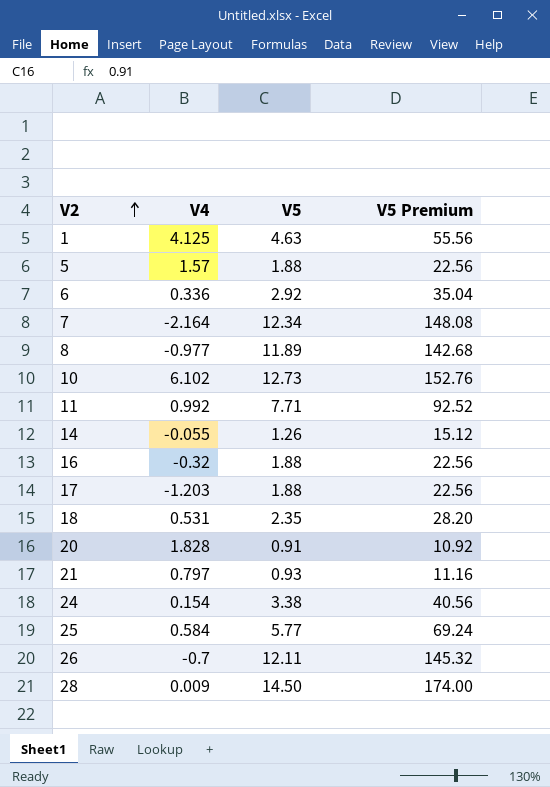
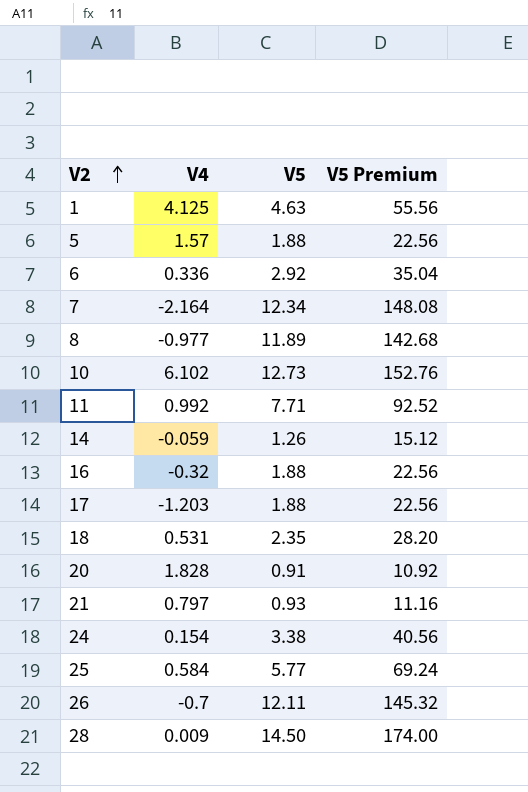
14 | V4: -0.055 -> -0.059

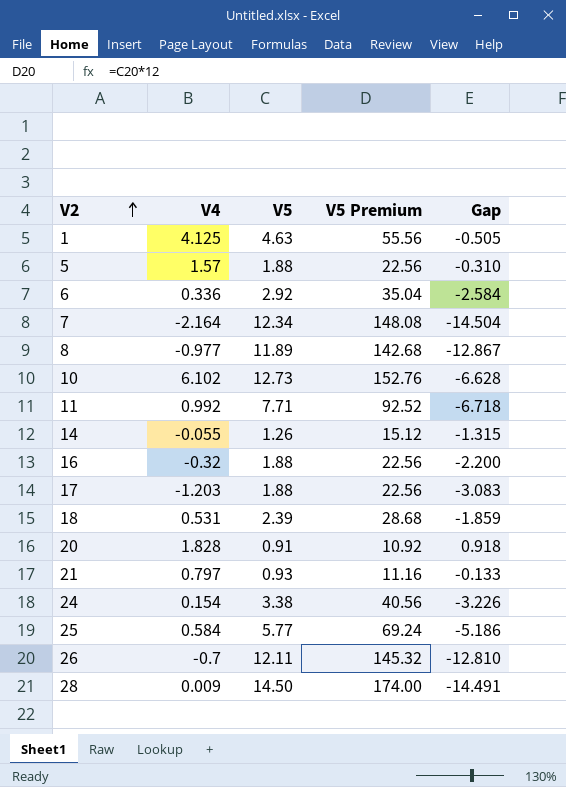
column Gap | formula: none -> [V4] - [V5]
14 | V4: -0.059 -> -0.055
18 | V5: 2.35 -> 2.39
18 | V5 Premium: 28.20 -> 28.68

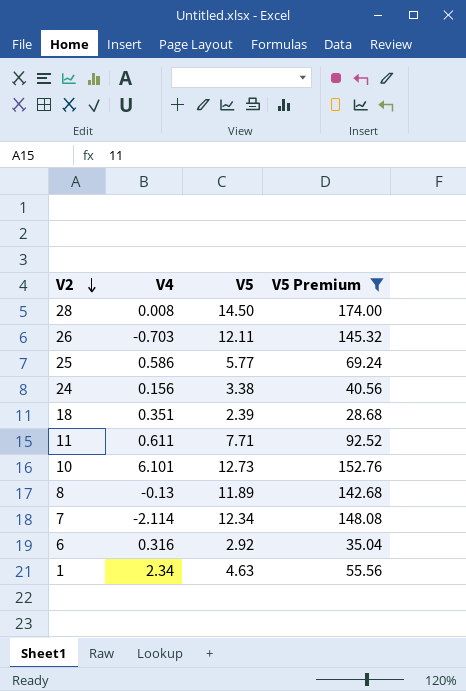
filter: none -> V5 Premium >= 28.68
row order: V2 ascending -> V2 descending
column Gap | formula: [V4] - [V5] -> none
28 | V4: 0.009 -> 0.008
26 | V4: -0.7 -> -0.703
25 | V4: 0.584 -> 0.586
24 | V4: 0.154 -> 0.156
18 | V4: 0.531 -> 0.351
11 | V4: 0.992 -> 0.611
10 | V4: 6.102 -> 6.101
8 | V4: -0.977 -> -0.13
7 | V4: -2.164 -> -2.114
6 | V4: 0.336 -> 0.316
1 | V4: 4.125 -> 2.34

